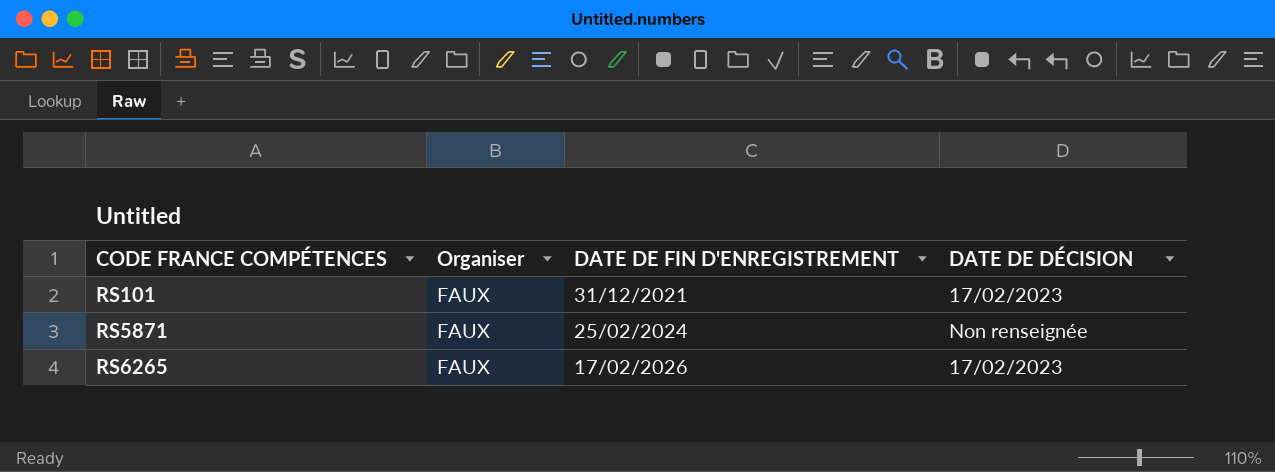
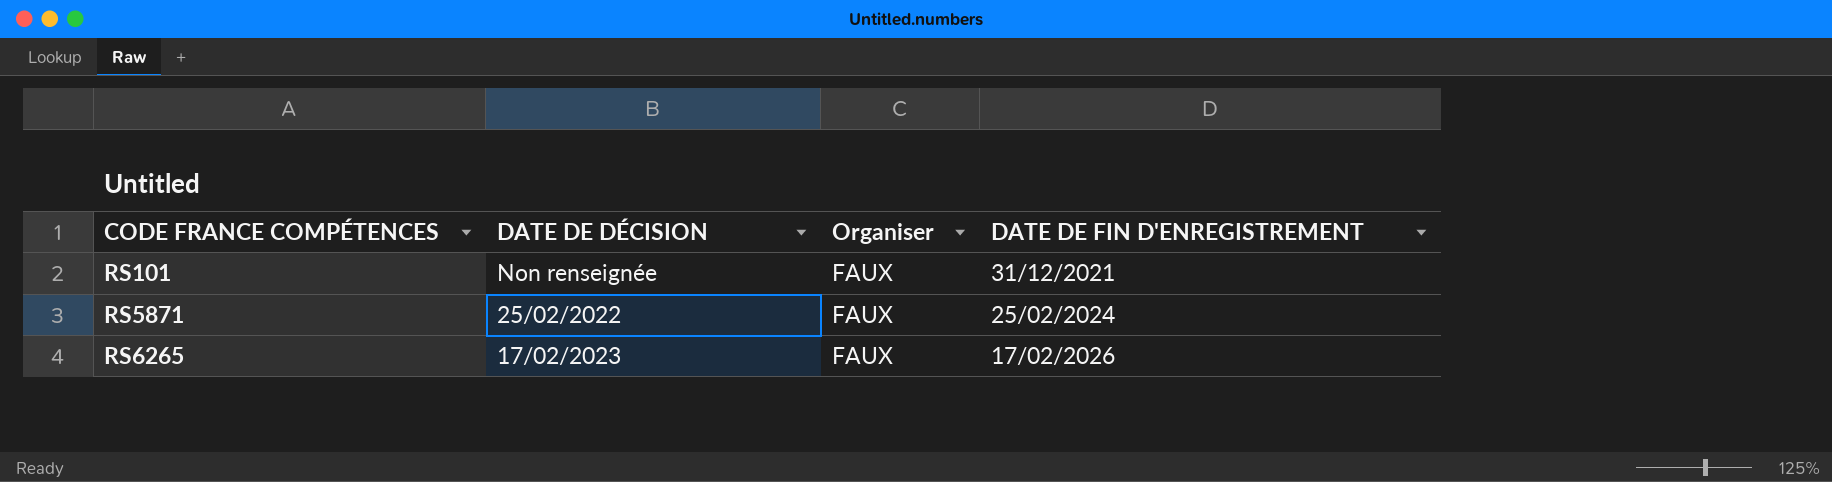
column DATE DE DÉCISION | position: 4 -> 2
RS101 | DATE DE DÉCISION: 17/02/2023 -> Non renseignée
RS5871 | DATE DE DÉCISION: Non renseignée -> 25/02/2022

